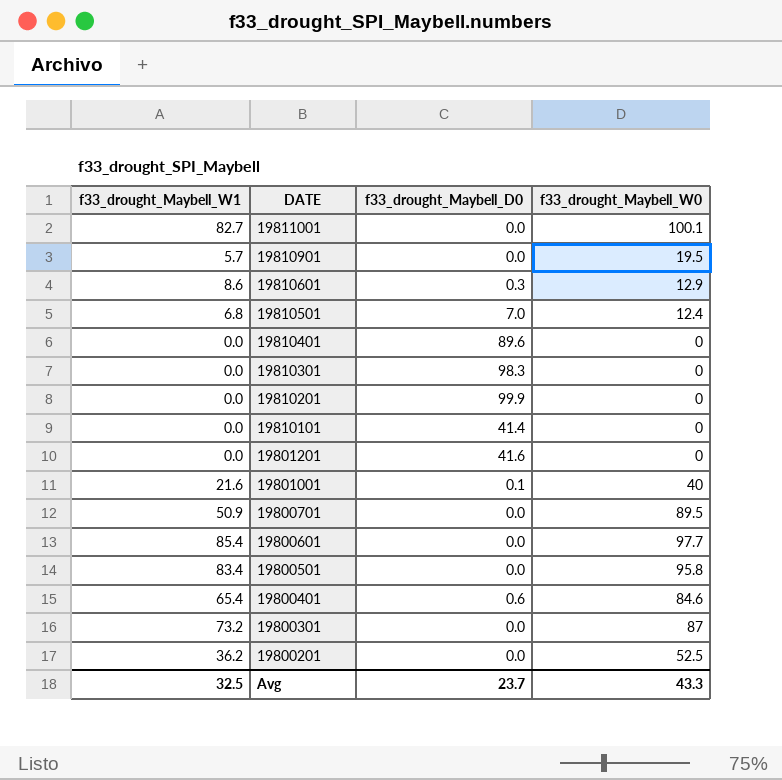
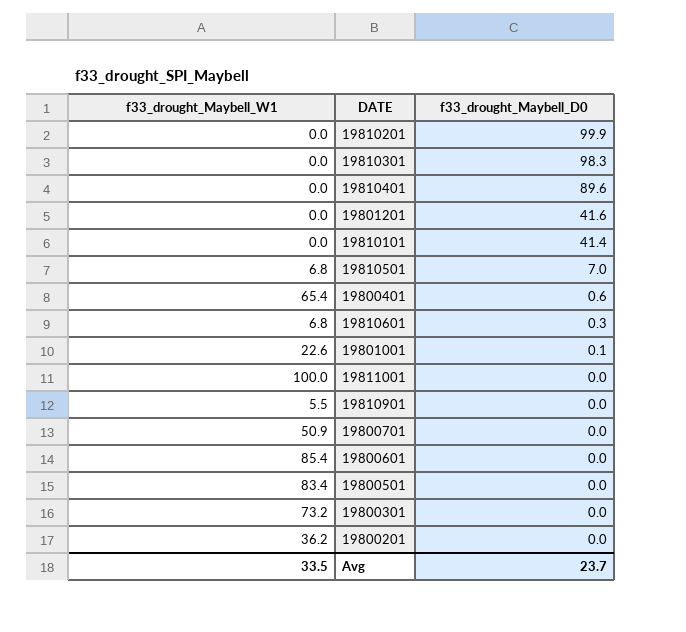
row order: DATE descending -> f33_drought_Maybell_D0 descending
column f33_drought_Maybell_W0 | position: 4 -> none
19810601 | f33_drought_Maybell_W1: 8.6 -> 6.8
19801001 | f33_drought_Maybell_W1: 21.6 -> 22.6
19811001 | f33_drought_Maybell_W1: 82.7 -> 100.0
19810901 | f33_drought_Maybell_W1: 5.7 -> 5.5
Avg | f33_drought_Maybell_W1: 32.5 -> 33.5

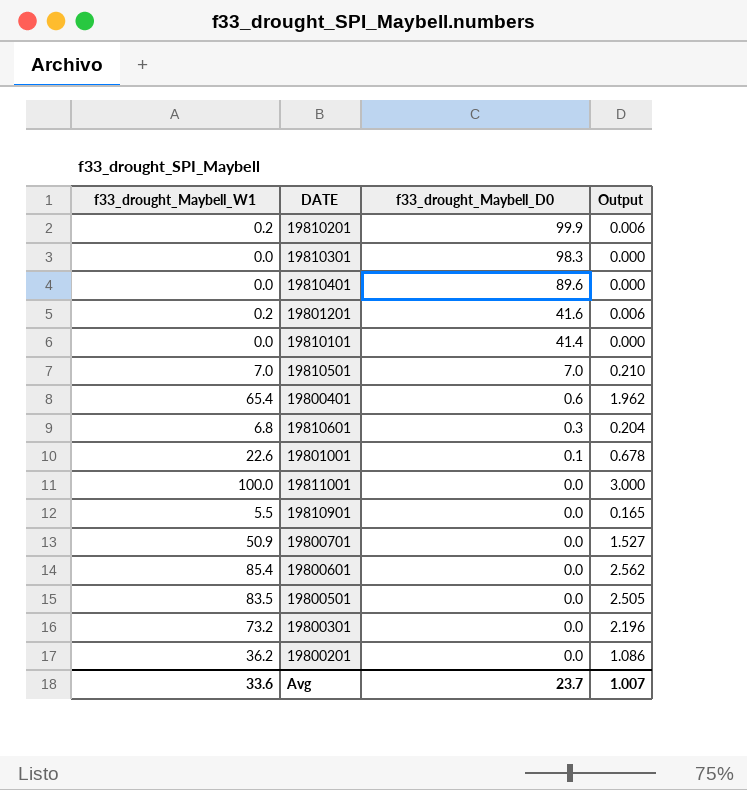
column Output | formula: none -> [f33_drought_Maybell_W1] * 0.03
19810201 | f33_drought_Maybell_W1: 0.0 -> 0.2
19801201 | f33_drought_Maybell_W1: 0.0 -> 0.2
19810501 | f33_drought_Maybell_W1: 6.8 -> 7.0
19800501 | f33_drought_Maybell_W1: 83.4 -> 83.5
Avg | f33_drought_Maybell_W1: 33.5 -> 33.6

